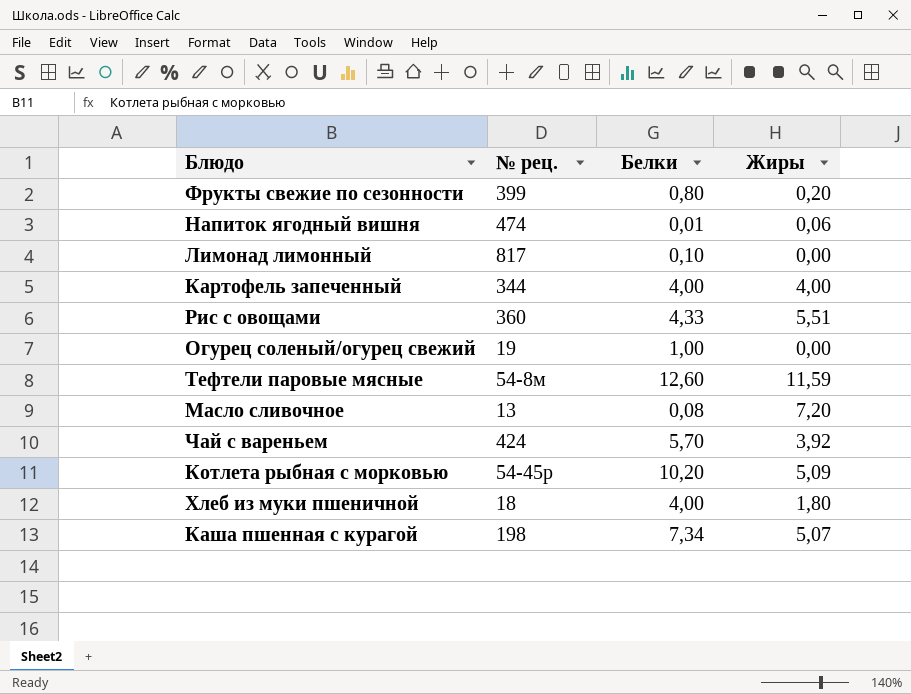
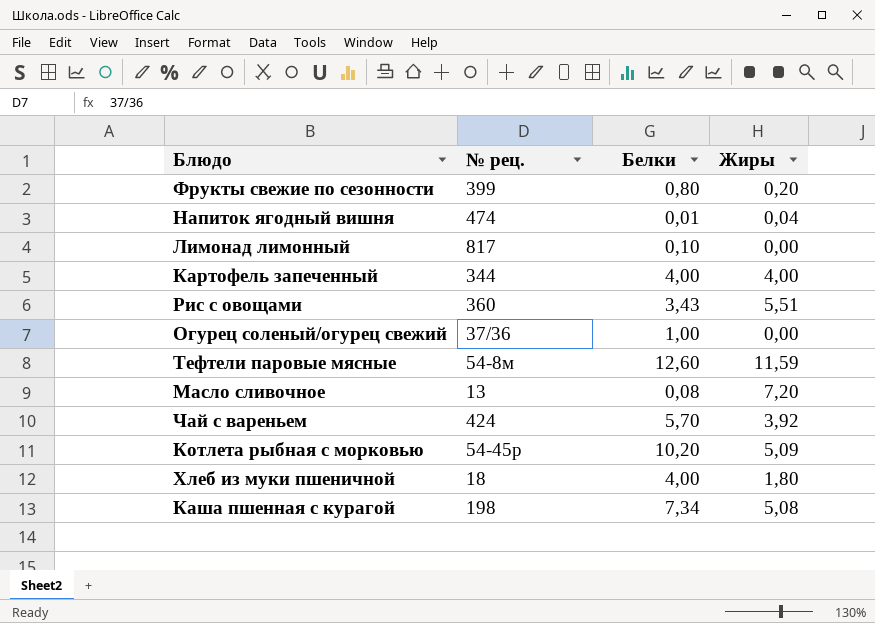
Напиток ягодный вишня | Жиры: 0,06 -> 0,04
Рис с овощами | Белки: 4,33 -> 3,43
Огурец соленый/огурец свежий | № рец.: 19 -> 37/36
Каша пшенная с курагой | Жиры: 5,07 -> 5,08

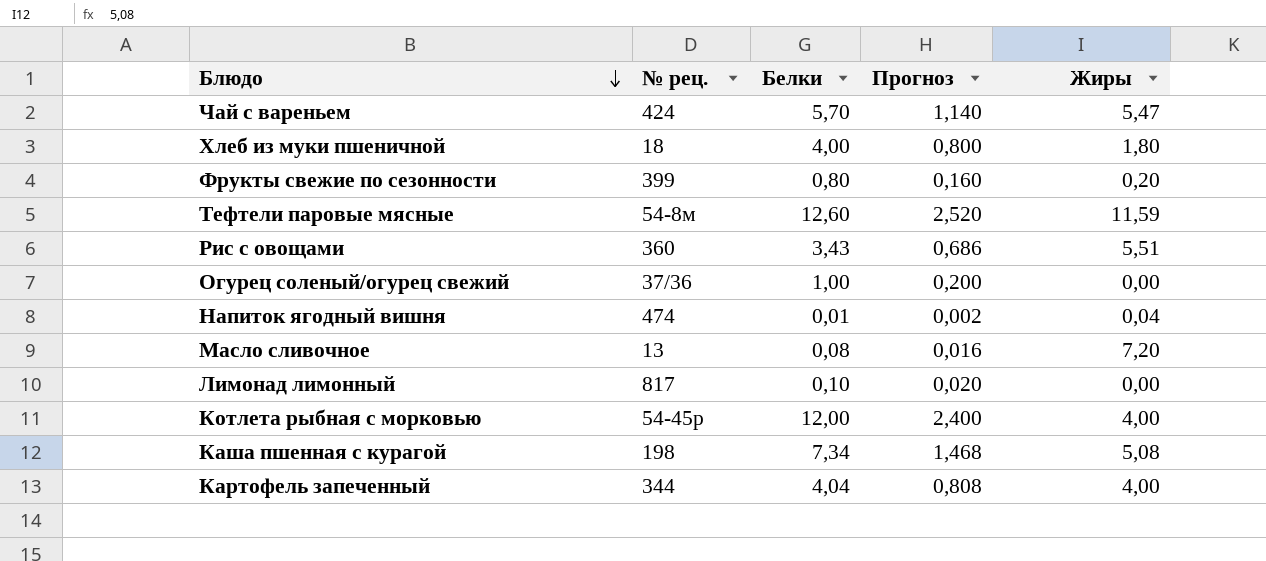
row order: none -> Блюдо descending
column Прогноз | formula: none -> [Белки] * 0,2
Чай с вареньем | Жиры: 3,92 -> 5,47
Котлета рыбная с морковью | Белки: 10,20 -> 12,00
Котлета рыбная с морковью | Жиры: 5,09 -> 4,00
Картофель запеченный | Белки: 4,00 -> 4,04

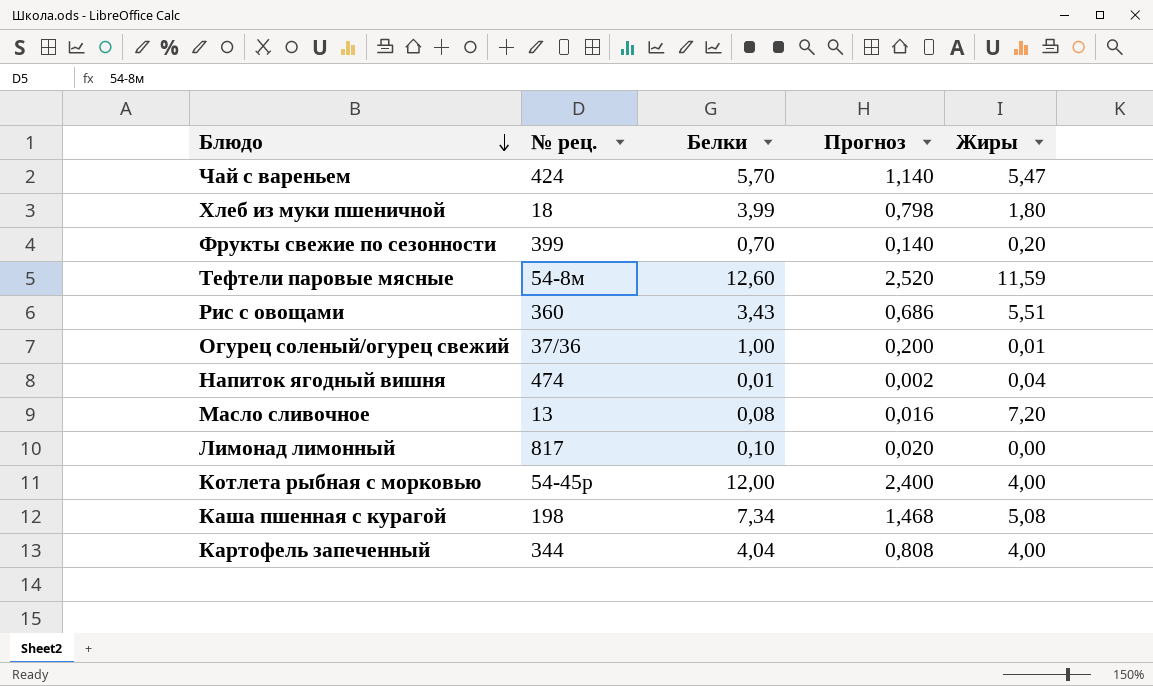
Хлеб из муки пшеничной | Белки: 4,00 -> 3,99
Хлеб из муки пшеничной | Прогноз: 0,800 -> 0,798
Фрукты свежие по сезонности | Белки: 0,80 -> 0,70
Фрукты свежие по сезонности | Прогноз: 0,160 -> 0,140
Огурец соленый/огурец свежий | Жиры: 0,00 -> 0,01

